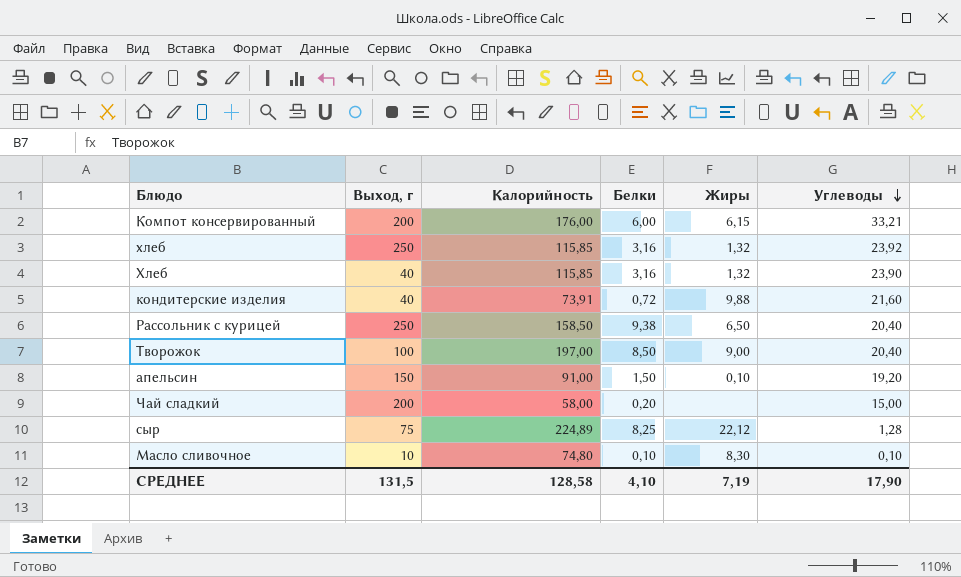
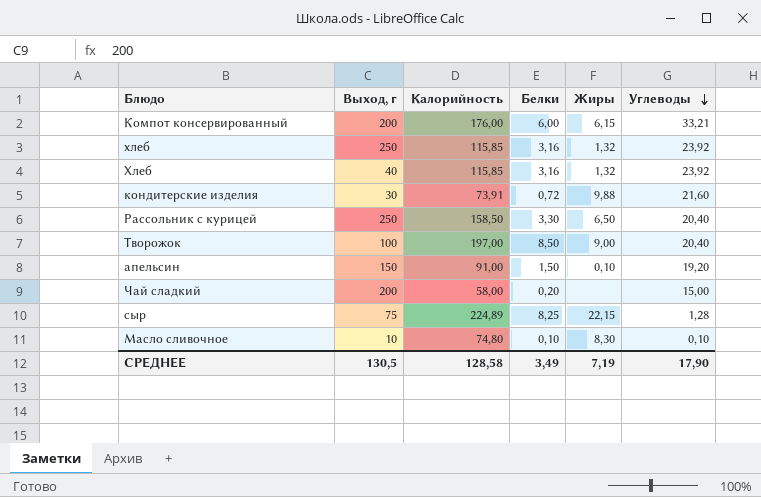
Хлеб | Углеводы: 23,90 -> 23,92
кондитерские изделия | Выход, г: 40 -> 30
Рассольник с курицей | Белки: 9,38 -> 3,30
сыр | Жиры: 22,12 -> 22,15
СРЕДНЕЕ | Выход, г: 131,5 -> 130,5
СРЕДНЕЕ | Белки: 4,10 -> 3,49

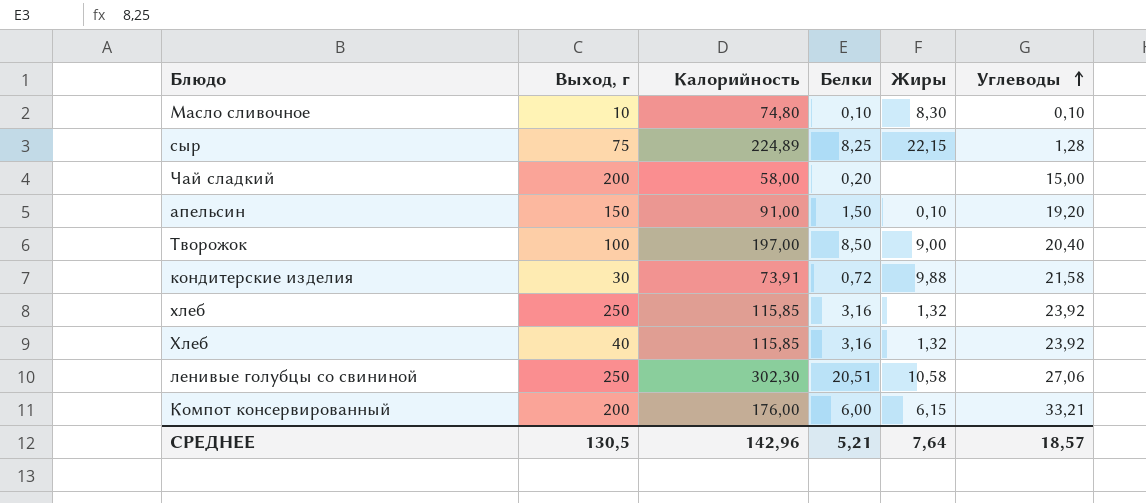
row order: Углеводы descending -> Углеводы ascending
row Рассольник с курицей: 250 | 158,50 | 3,30 | 6,50 | 20,40 -> none
кондитерские изделия | Углеводы: 21,60 -> 21,58
row ленивые голубцы со свининой: none -> 250 | 302,30 | 20,51 | 10,58 | 27,06
СРЕДНЕЕ | Калорийность: 128,58 -> 142,96
СРЕДНЕЕ | Белки: 3,49 -> 5,21
СРЕДНЕЕ | Жиры: 7,19 -> 7,64
СРЕДНЕЕ | Углеводы: 17,90 -> 18,57

